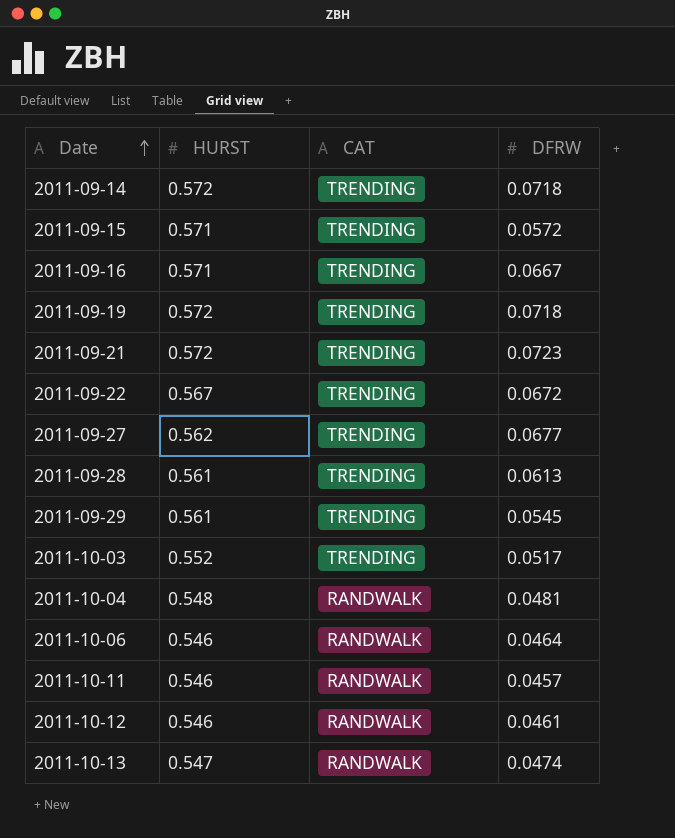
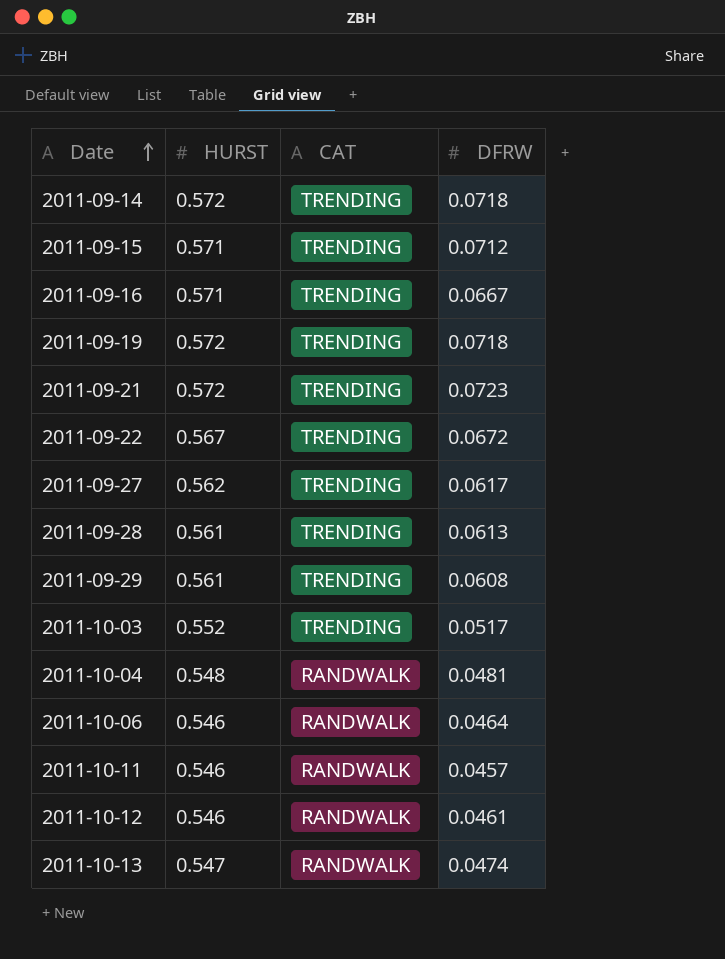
2011-09-15 | DFRW: 0.0572 -> 0.0712
2011-09-27 | DFRW: 0.0677 -> 0.0617
2011-09-29 | DFRW: 0.0545 -> 0.0608

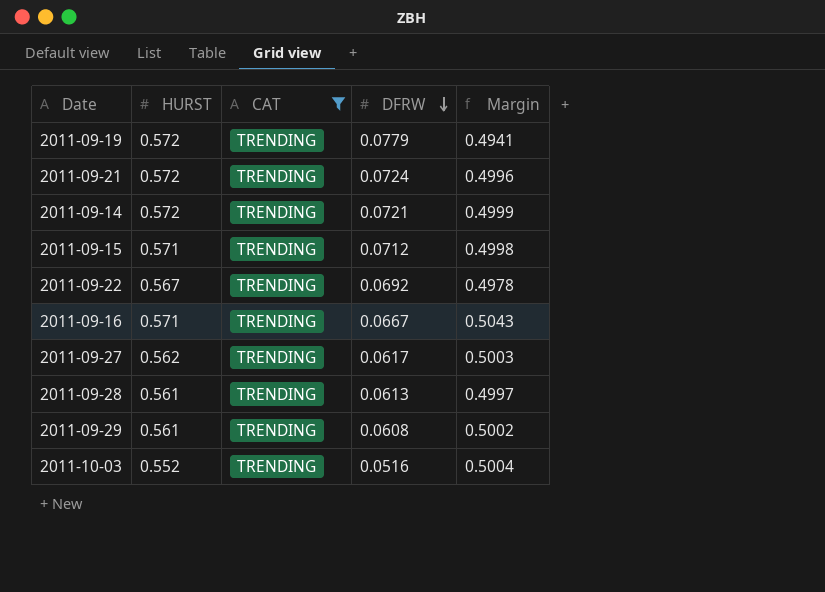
filter: none -> CAT = TRENDING
row order: Date ascending -> DFRW descending
column Margin | formula: none -> [HURST] - [DFRW]
2011-09-19 | DFRW: 0.0718 -> 0.0779
2011-09-21 | DFRW: 0.0723 -> 0.0724
2011-09-14 | DFRW: 0.0718 -> 0.0721
2011-09-22 | DFRW: 0.0672 -> 0.0692
2011-10-03 | DFRW: 0.0517 -> 0.0516

